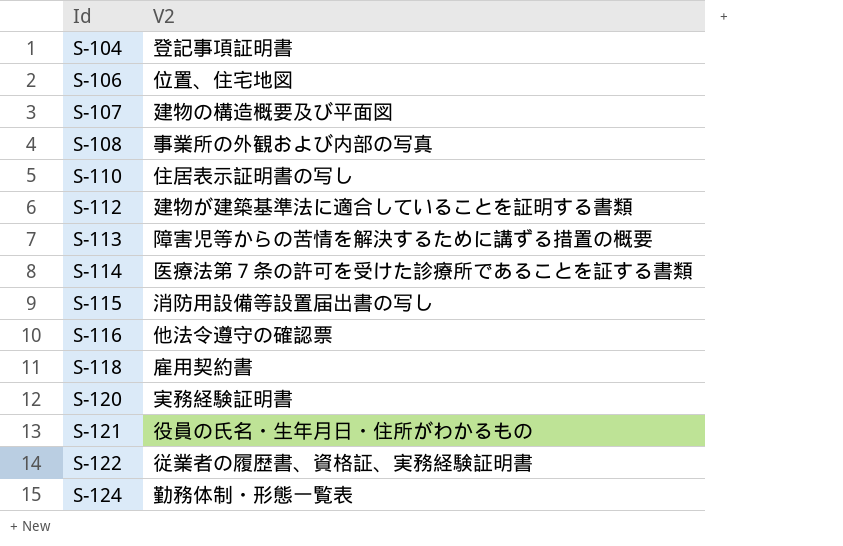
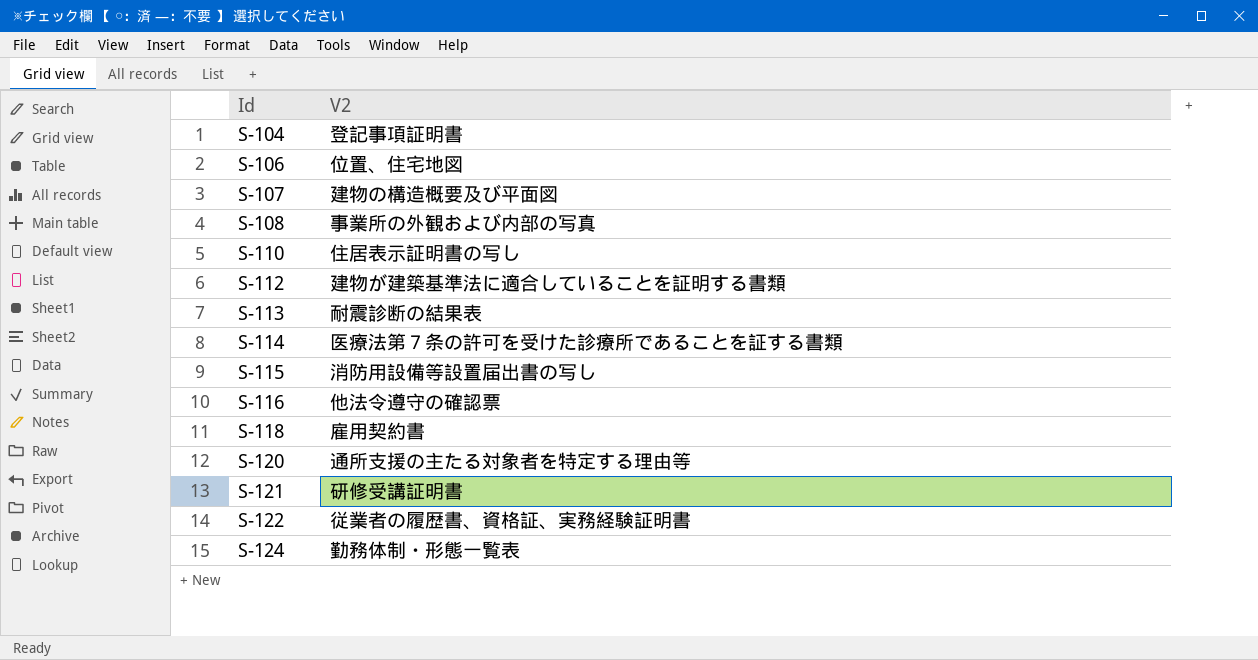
S-113 | V2: 障害児等からの苦情を解決するために講ずる措置の概要 -> 耐震診断の結果表
S-120 | V2: 実務経験証明書 -> 通所支援の主たる対象者を特定する理由等
S-121 | V2: 役員の氏名・生年月日・住所がわかるもの -> 研修受講証明書

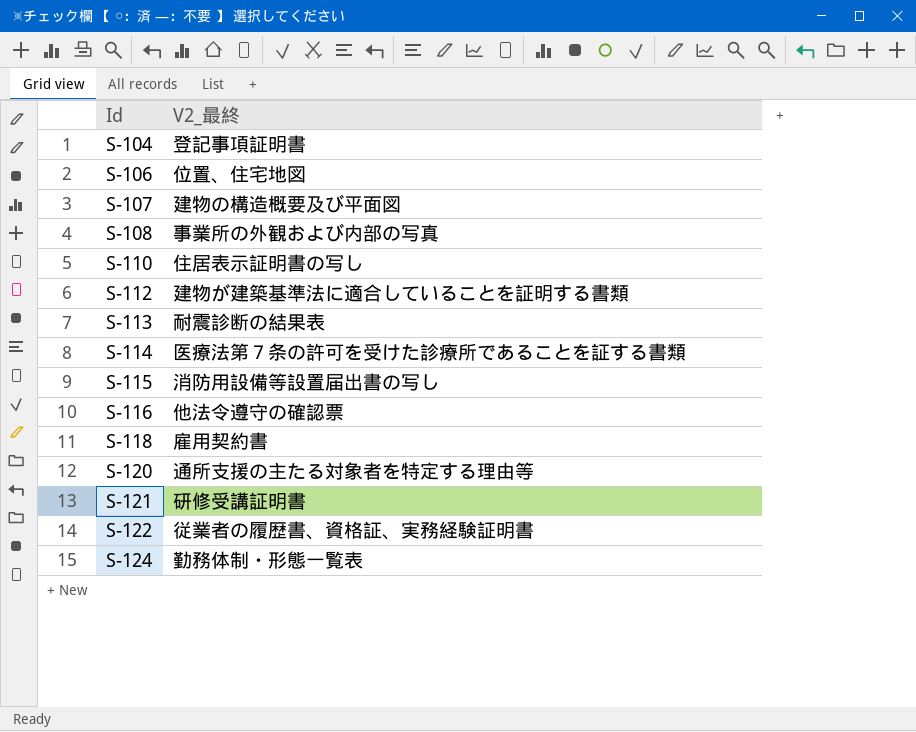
column name: V2 -> V2_最終

